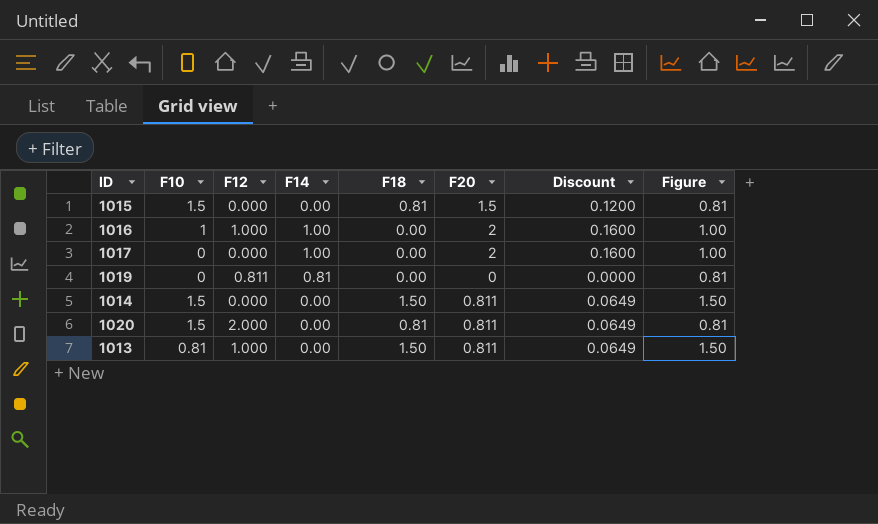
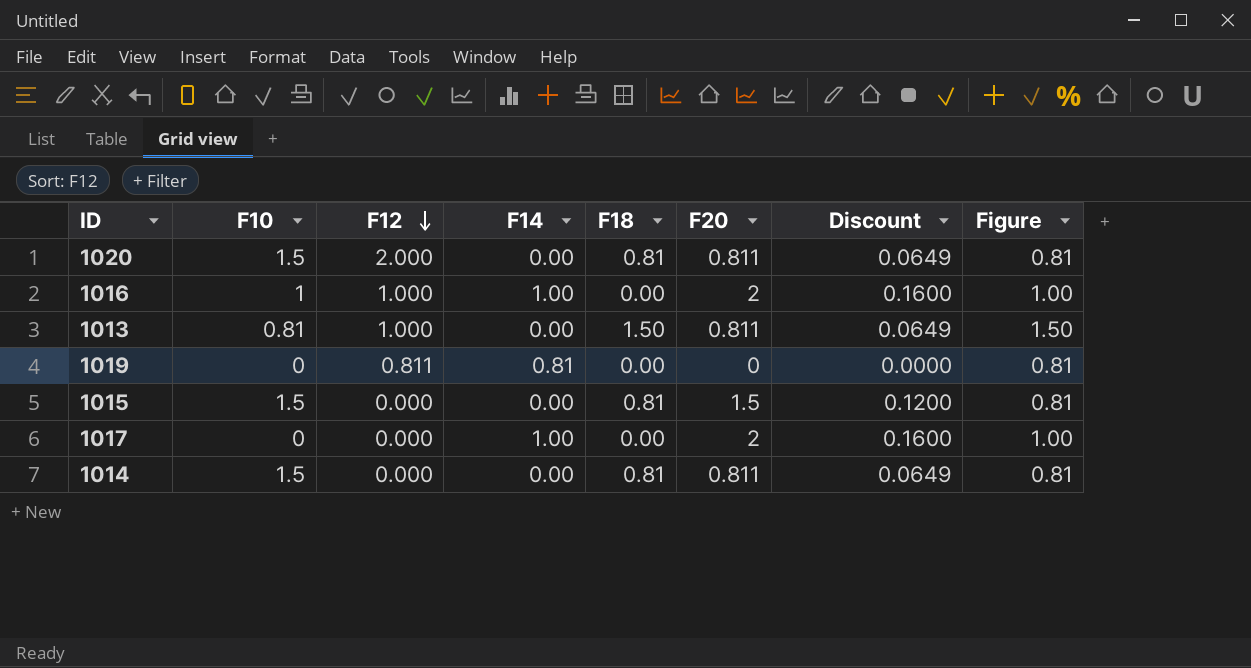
row order: none -> F12 descending
1014 | F18: 1.50 -> 0.81
1014 | Figure: 1.50 -> 0.81

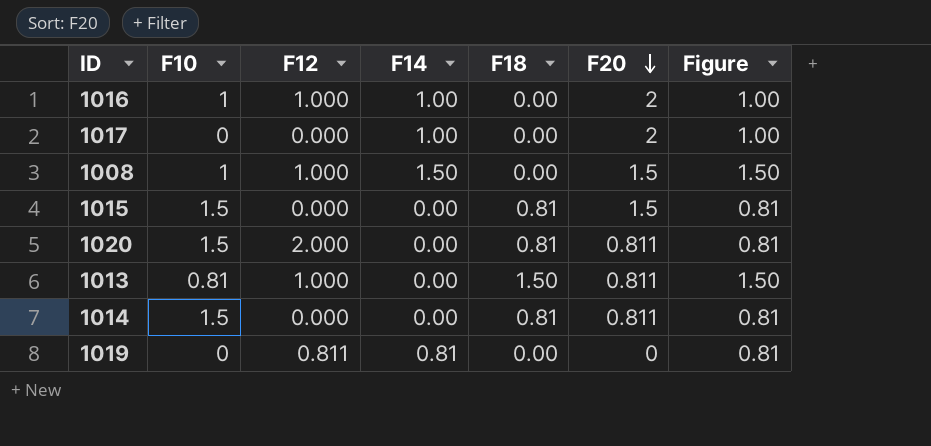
row order: F12 descending -> F20 descending
column Discount | formula: [F20] * 0.08 -> none
row 1008: none -> 1 | 1.000 | 1.50 | 0.00 | 1.5 | 1.50

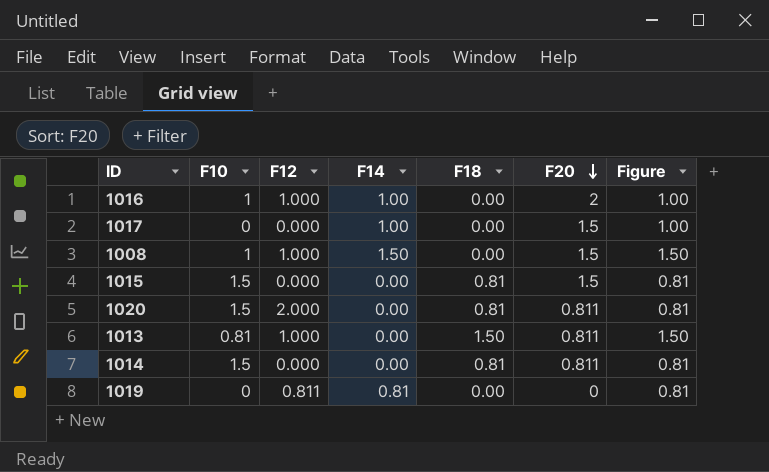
1017 | F20: 2 -> 1.5

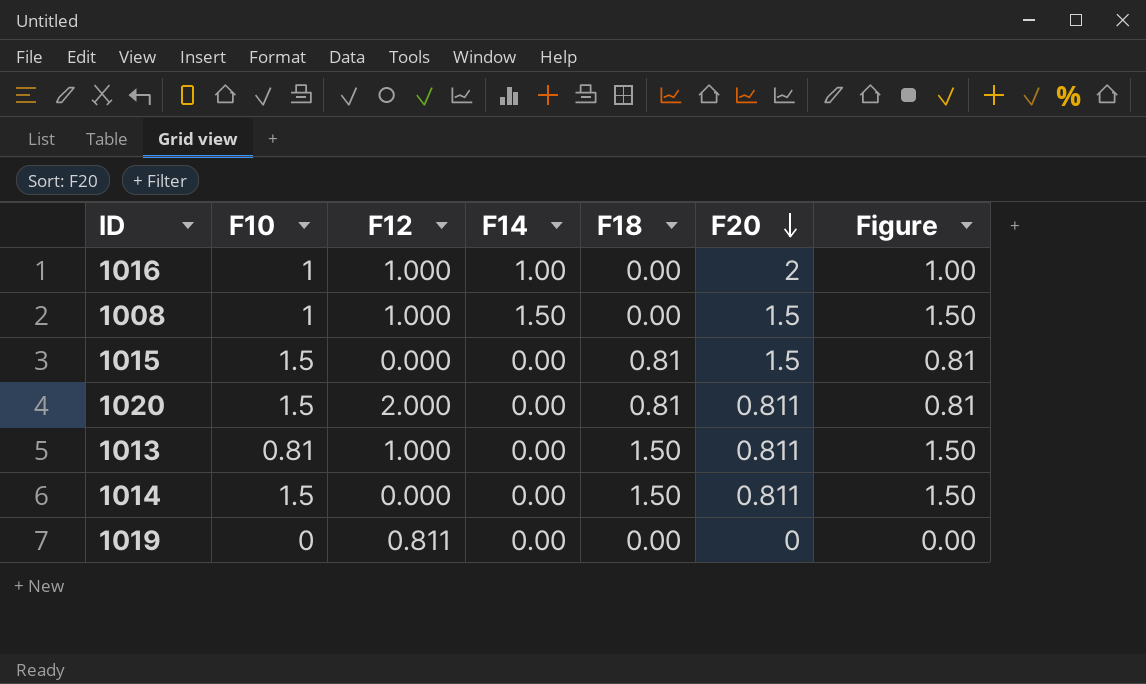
row 1017: 0 | 0.000 | 1.00 | 0.00 | 1.5 | 1.00 -> none
1014 | F18: 0.81 -> 1.50
1014 | Figure: 0.81 -> 1.50
1019 | F14: 0.81 -> 0.00
1019 | Figure: 0.81 -> 0.00

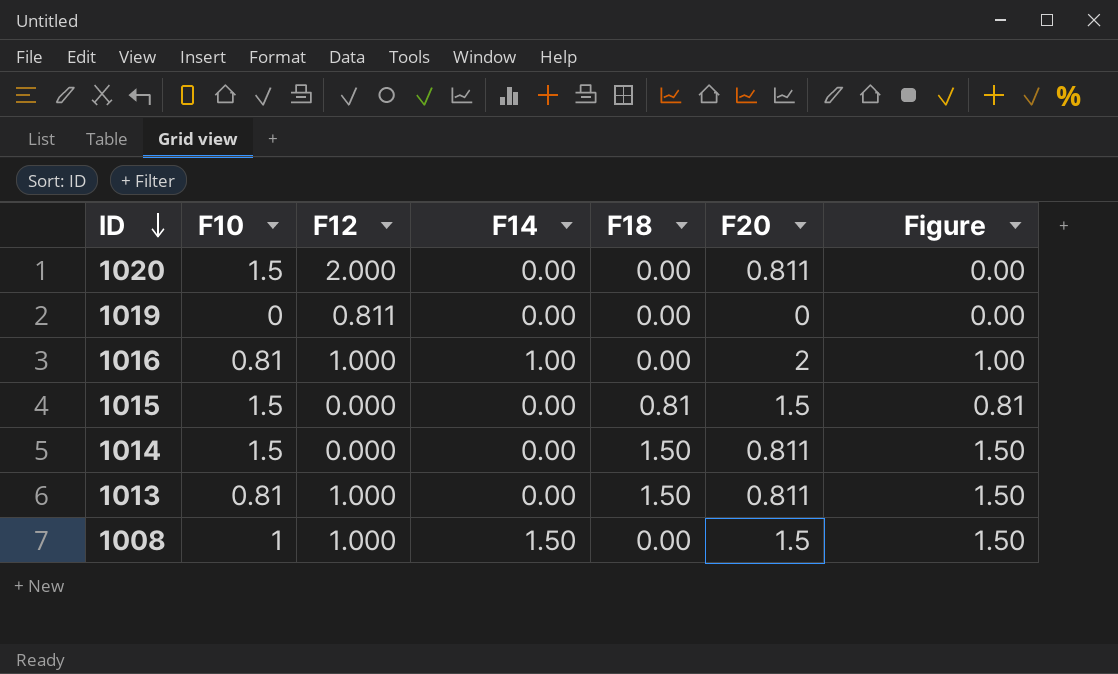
row order: F20 descending -> ID descending
1020 | F18: 0.81 -> 0.00
1020 | Figure: 0.81 -> 0.00
1016 | F10: 1 -> 0.81

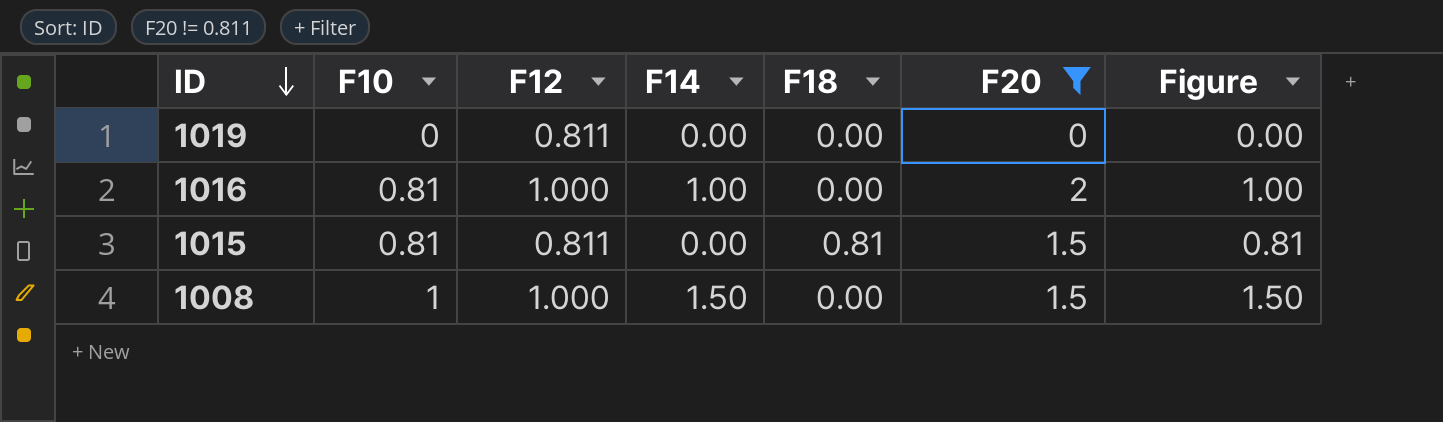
filter: none -> F20 != 0.811
1015 | F10: 1.5 -> 0.81
1015 | F12: 0.000 -> 0.811

